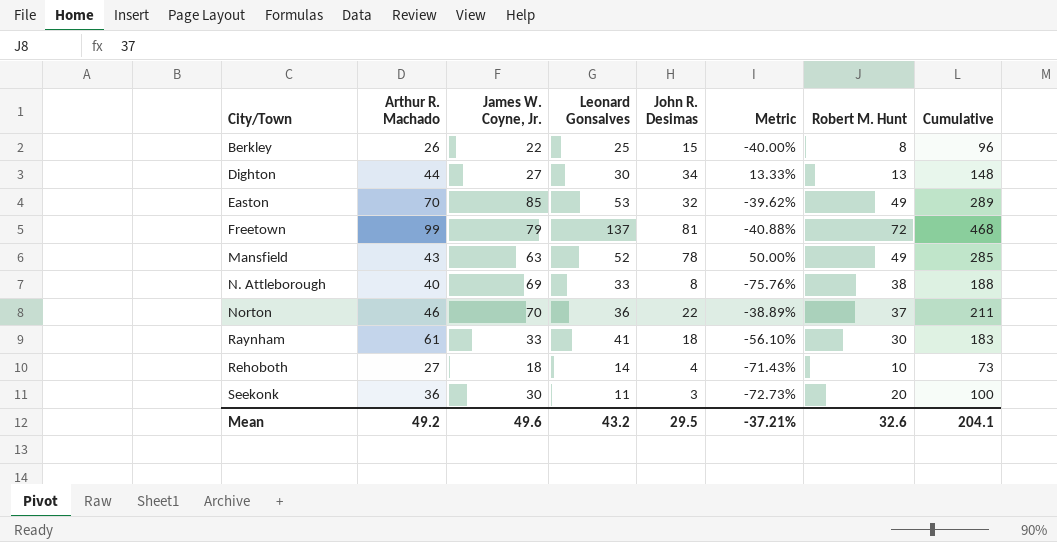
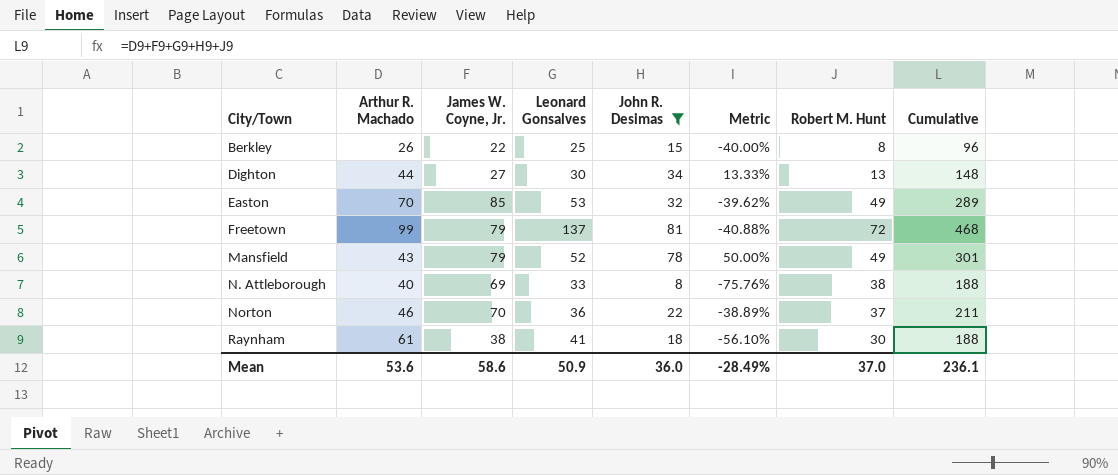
filter: none -> John R. Desimas >= 8
Mansfield | James W. Coyne, Jr.: 63 -> 79
Mansfield | Cumulative: 285 -> 301
Raynham | James W. Coyne, Jr.: 33 -> 38
Raynham | Cumulative: 183 -> 188
Mean | Arthur R. Machado: 49.2 -> 53.6
Mean | James W. Coyne, Jr.: 49.6 -> 58.6
Mean | Leonard Gonsalves: 43.2 -> 50.9
Mean | John R. Desimas: 29.5 -> 36.0
Mean | Metric: -37.21% -> -28.49%
Mean | Robert M. Hunt: 32.6 -> 37.0
Mean | Cumulative: 204.1 -> 236.1

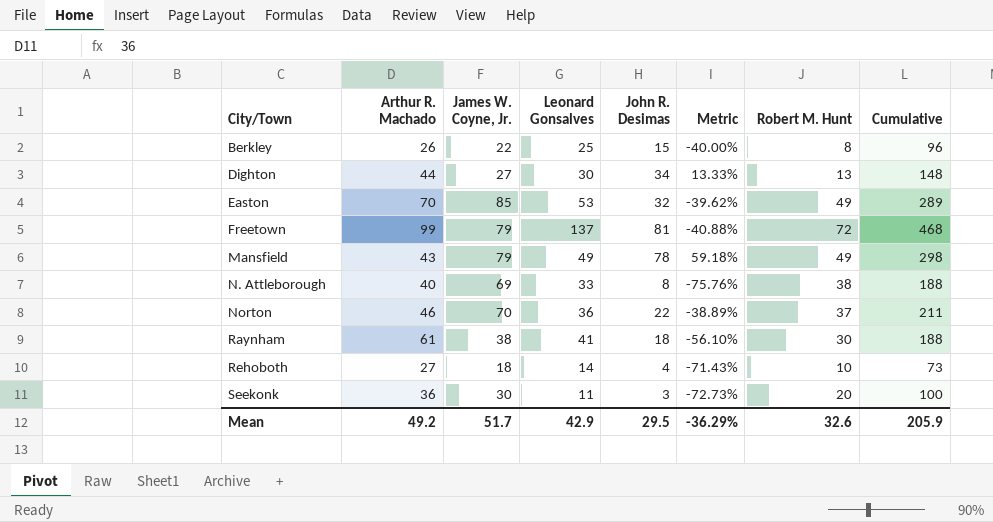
filter: John R. Desimas >= 8 -> none
Mansfield | Leonard Gonsalves: 52 -> 49
Mansfield | Metric: 50.00% -> 59.18%
Mansfield | Cumulative: 301 -> 298
Mean | Arthur R. Machado: 53.6 -> 49.2
Mean | James W. Coyne, Jr.: 58.6 -> 51.7
Mean | Leonard Gonsalves: 50.9 -> 42.9
Mean | John R. Desimas: 36.0 -> 29.5
Mean | Metric: -28.49% -> -36.29%
Mean | Robert M. Hunt: 37.0 -> 32.6
Mean | Cumulative: 236.1 -> 205.9

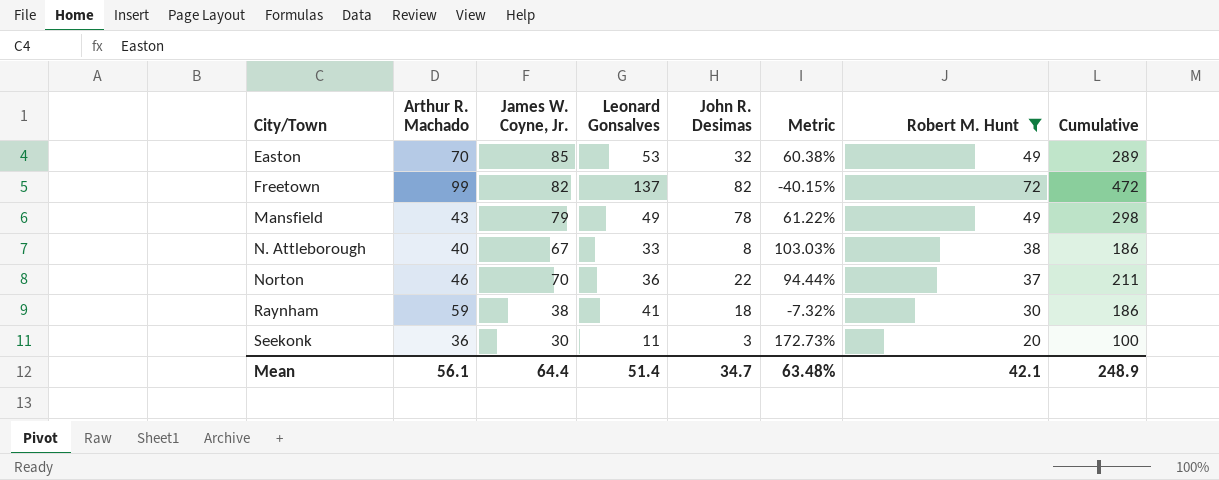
filter: none -> Robert M. Hunt >= 20
column Metric | formula: ([John R. Desimas] - [Leonard Gonsalves]) / [Leonard Gonsalves] -> ([James W. Coyne, Jr.] - [Leonard Gonsalves]) / [Leonard Gonsalves]
Freetown | James W. Coyne, Jr.: 79 -> 82
Freetown | John R. Desimas: 81 -> 82
Freetown | Cumulative: 468 -> 472
N. Attleborough | James W. Coyne, Jr.: 69 -> 67
N. Attleborough | Cumulative: 188 -> 186
Raynham | Arthur R. Machado: 61 -> 59
Raynham | Cumulative: 188 -> 186
Mean | Arthur R. Machado: 49.2 -> 56.1
Mean | James W. Coyne, Jr.: 51.7 -> 64.4
Mean | Leonard Gonsalves: 42.9 -> 51.4
Mean | John R. Desimas: 29.5 -> 34.7
Mean | Metric: -36.29% -> 63.48%
Mean | Robert M. Hunt: 32.6 -> 42.1
Mean | Cumulative: 205.9 -> 248.9

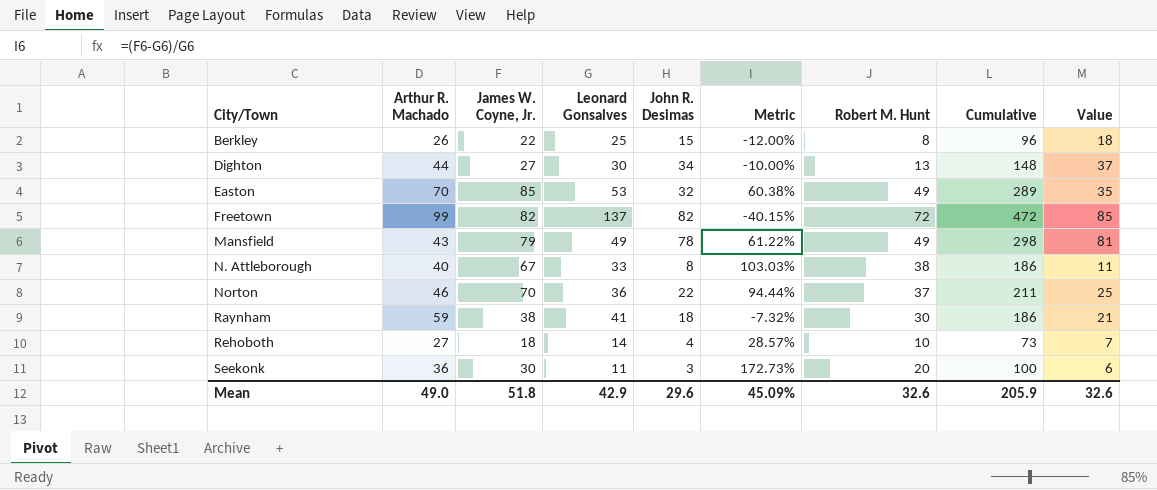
filter: Robert M. Hunt >= 20 -> none
column Value | formula: none -> [John R. Desimas] + 3
Mean | Arthur R. Machado: 56.1 -> 49.0
Mean | James W. Coyne, Jr.: 64.4 -> 51.8
Mean | Leonard Gonsalves: 51.4 -> 42.9
Mean | John R. Desimas: 34.7 -> 29.6
Mean | Metric: 63.48% -> 45.09%
Mean | Robert M. Hunt: 42.1 -> 32.6
Mean | Cumulative: 248.9 -> 205.9

